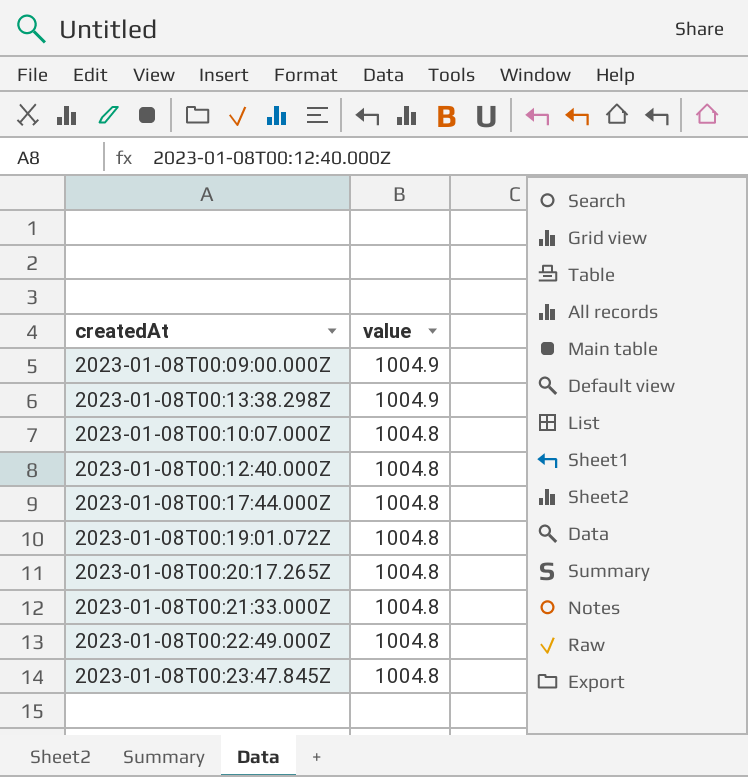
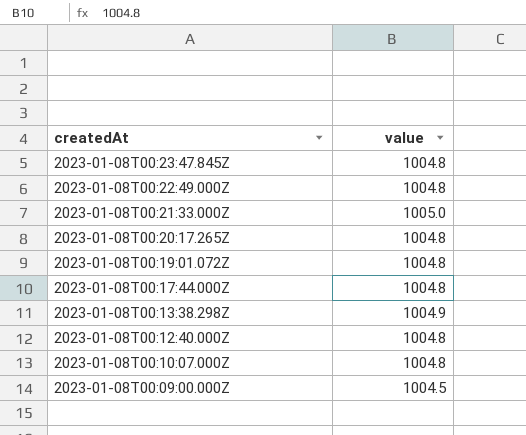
row order: value descending -> createdAt descending
2023-01-08T00:21:33.000Z | value: 1004.8 -> 1005.0
2023-01-08T00:09:00.000Z | value: 1004.9 -> 1004.5

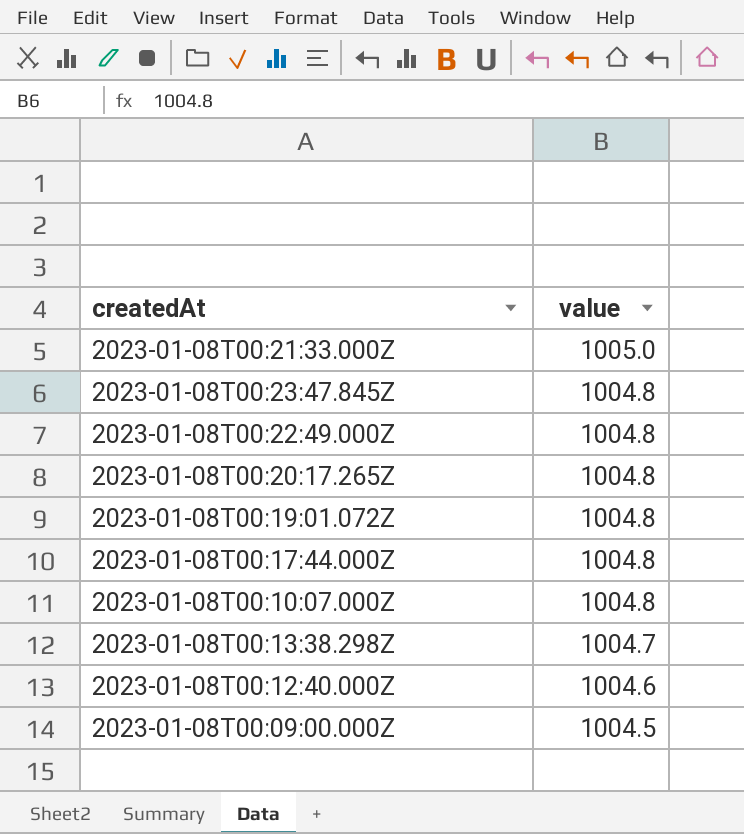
row order: createdAt descending -> value descending
2023-01-08T00:13:38.298Z | value: 1004.9 -> 1004.7
2023-01-08T00:12:40.000Z | value: 1004.8 -> 1004.6

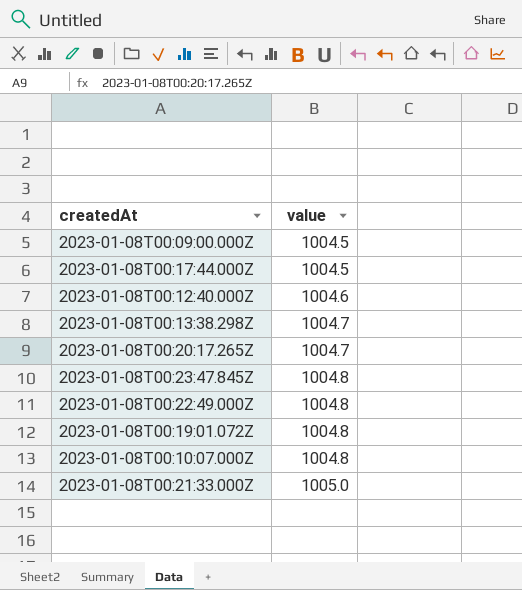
row order: value descending -> value ascending
2023-01-08T00:17:44.000Z | value: 1004.8 -> 1004.5
2023-01-08T00:20:17.265Z | value: 1004.8 -> 1004.7

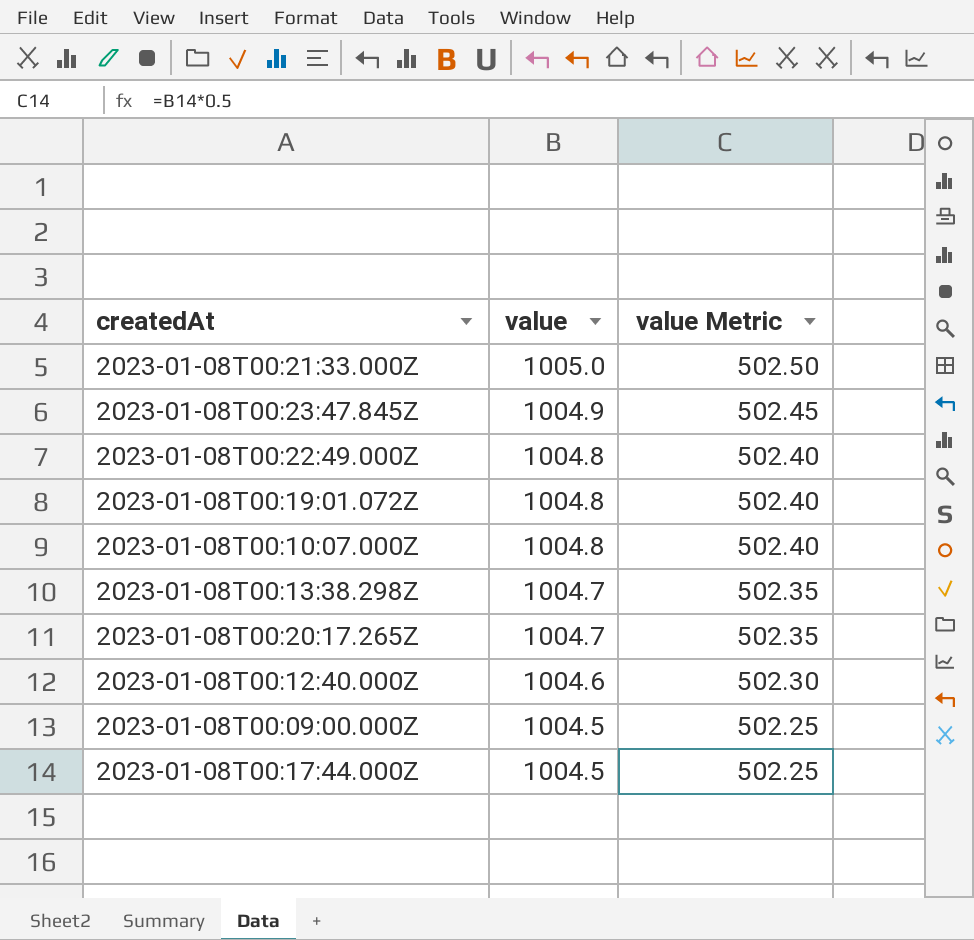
row order: value ascending -> value descending
column value Metric | formula: none -> [value] * 0.5
2023-01-08T00:23:47.845Z | value: 1004.8 -> 1004.9

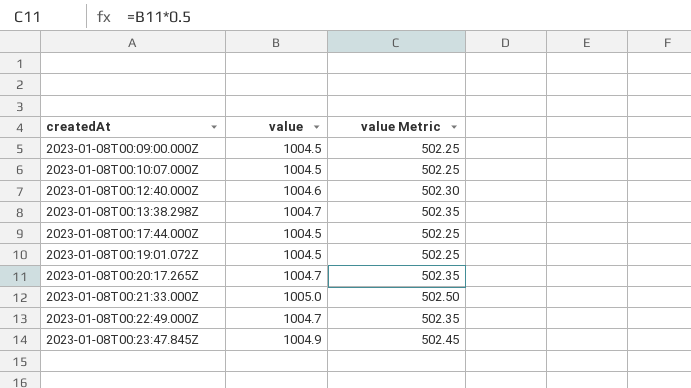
row order: value descending -> createdAt ascending
2023-01-08T00:10:07.000Z | value: 1004.8 -> 1004.5
2023-01-08T00:10:07.000Z | value Metric: 502.40 -> 502.25
2023-01-08T00:19:01.072Z | value: 1004.8 -> 1004.5
2023-01-08T00:19:01.072Z | value Metric: 502.40 -> 502.25
2023-01-08T00:22:49.000Z | value: 1004.8 -> 1004.7
2023-01-08T00:22:49.000Z | value Metric: 502.40 -> 502.35

